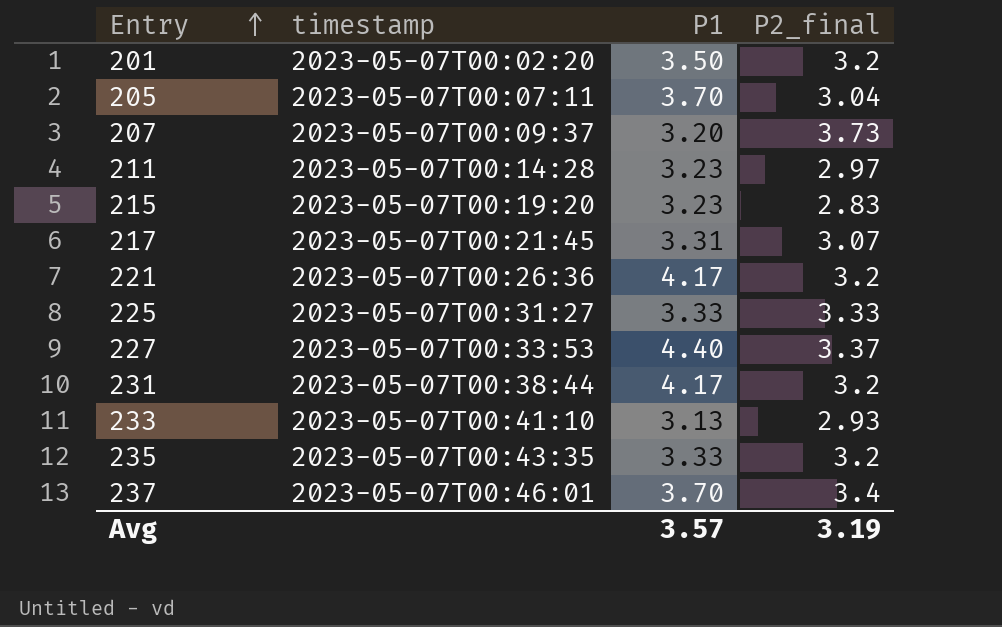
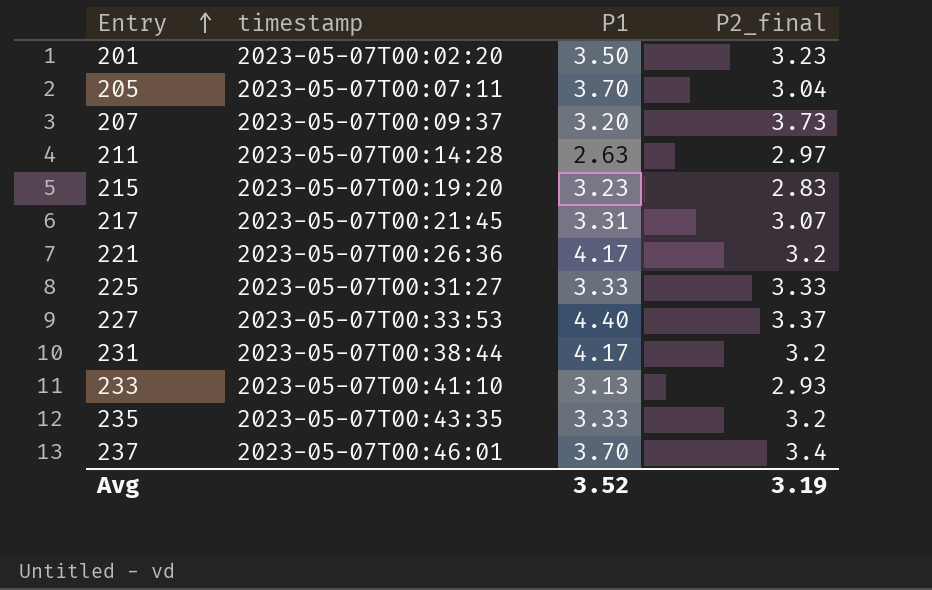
201 | P2_final: 3.2 -> 3.23
211 | P1: 3.23 -> 2.63
Avg | P1: 3.57 -> 3.52

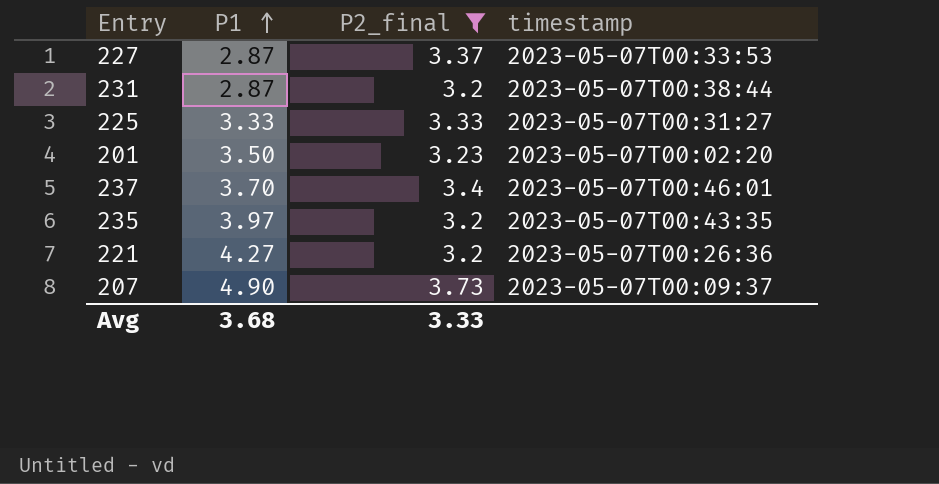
filter: none -> P2_final >= 3.2
row order: Entry ascending -> P1 ascending
column timestamp | position: 2 -> 4
227 | P1: 4.40 -> 2.87
231 | P1: 4.17 -> 2.87
235 | P1: 3.33 -> 3.97
221 | P1: 4.17 -> 4.27
207 | P1: 3.20 -> 4.90
Avg | P1: 3.52 -> 3.68
Avg | P2_final: 3.19 -> 3.33

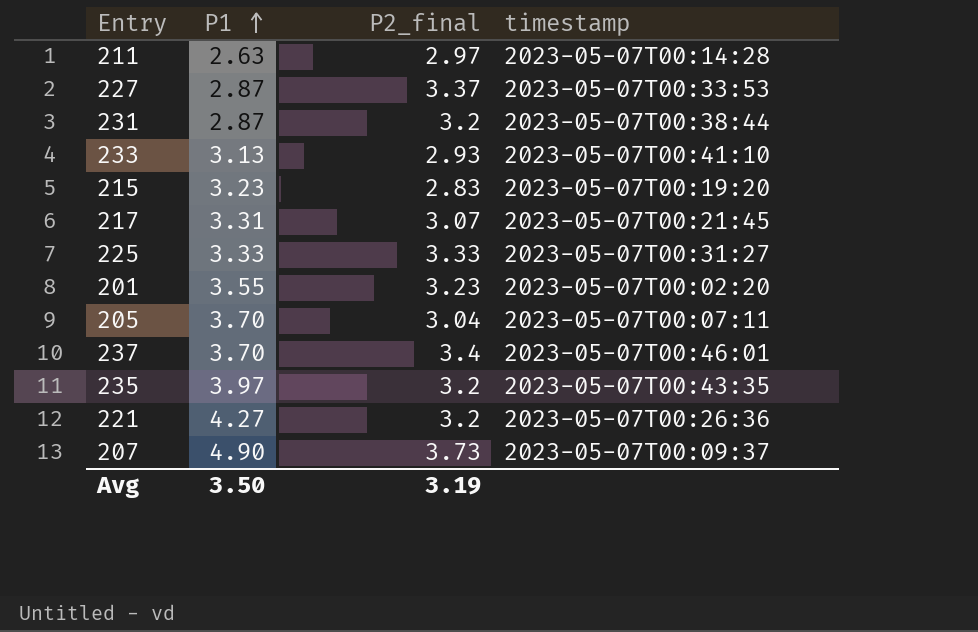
filter: P2_final >= 3.2 -> none
201 | P1: 3.50 -> 3.55
Avg | P1: 3.68 -> 3.50
Avg | P2_final: 3.33 -> 3.19

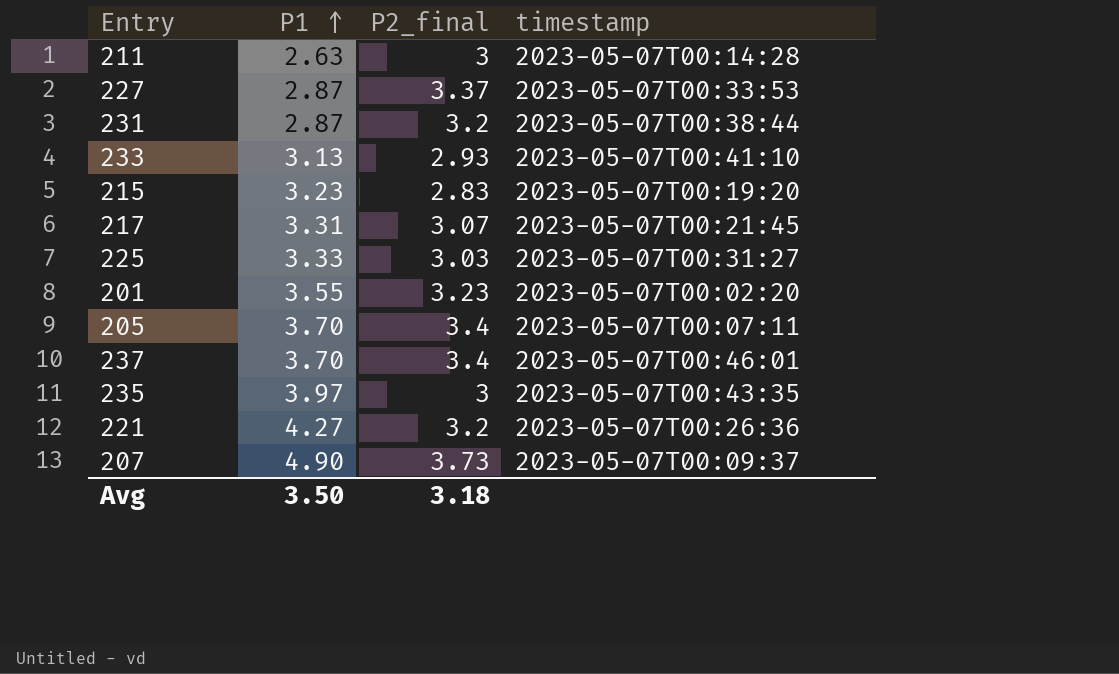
211 | P2_final: 2.97 -> 3
225 | P2_final: 3.33 -> 3.03
205 | P2_final: 3.04 -> 3.4
235 | P2_final: 3.2 -> 3
Avg | P2_final: 3.19 -> 3.18

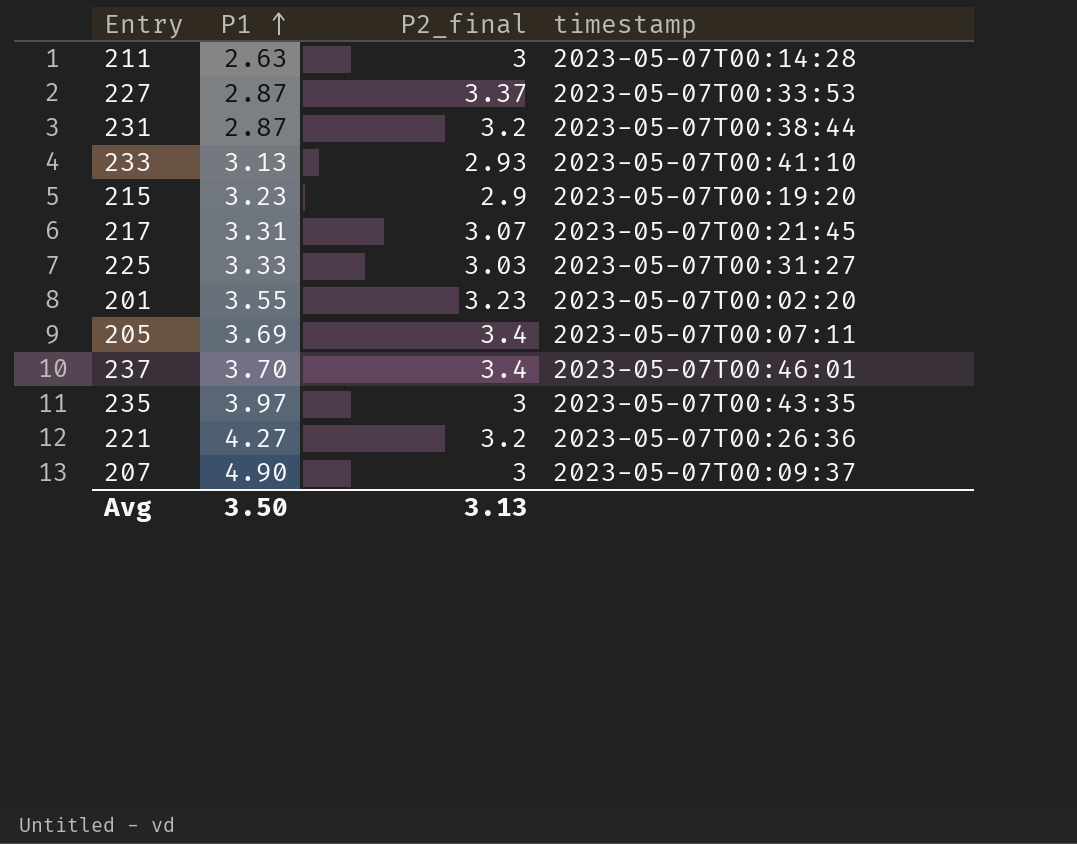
215 | P2_final: 2.83 -> 2.9
205 | P1: 3.70 -> 3.69
207 | P2_final: 3.73 -> 3
Avg | P2_final: 3.18 -> 3.13

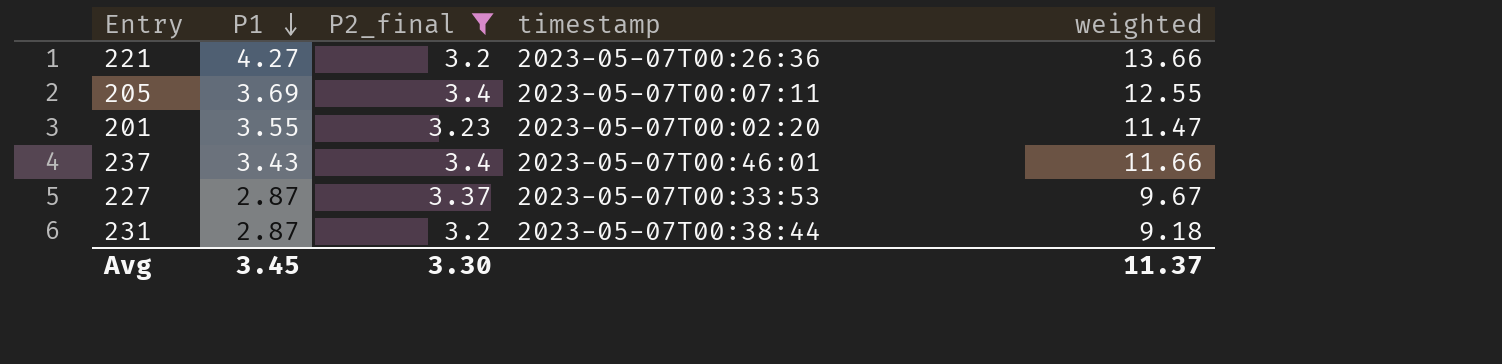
filter: none -> P2_final >= 3.2
row order: P1 ascending -> P1 descending
column weighted | formula: none -> [P1] * [P2_final]
237 | P1: 3.70 -> 3.43
Avg | P1: 3.50 -> 3.45
Avg | P2_final: 3.13 -> 3.30

